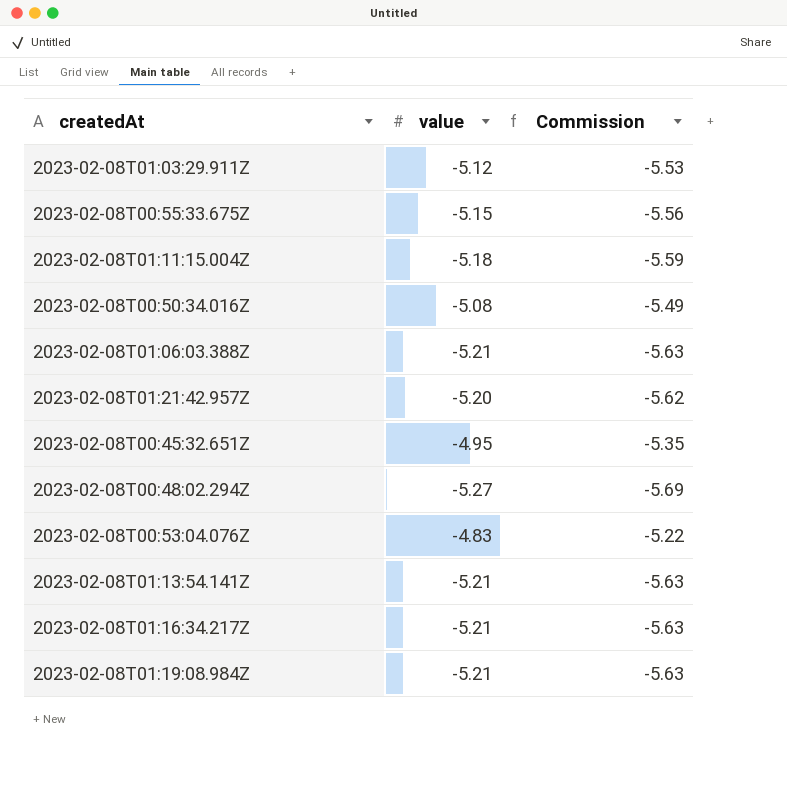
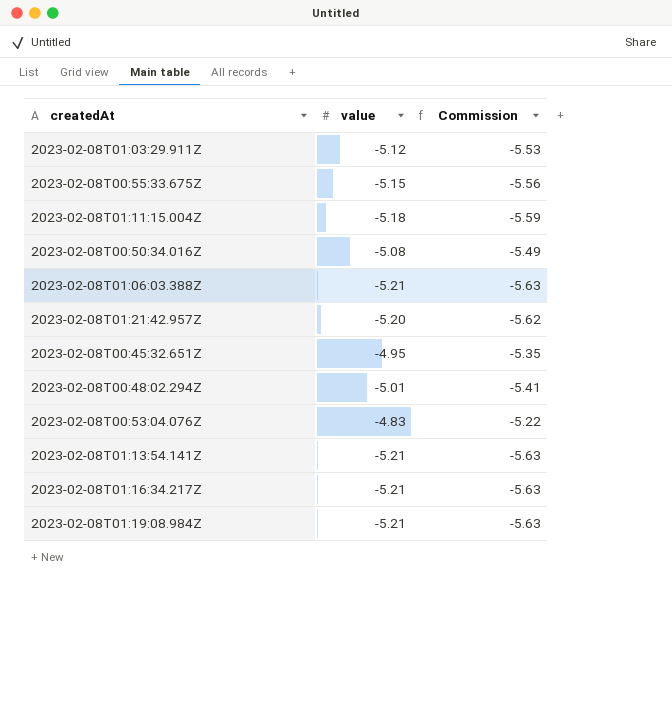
2023-02-08T00:48:02.294Z | value: -5.27 -> -5.01
2023-02-08T00:48:02.294Z | Commission: -5.69 -> -5.41

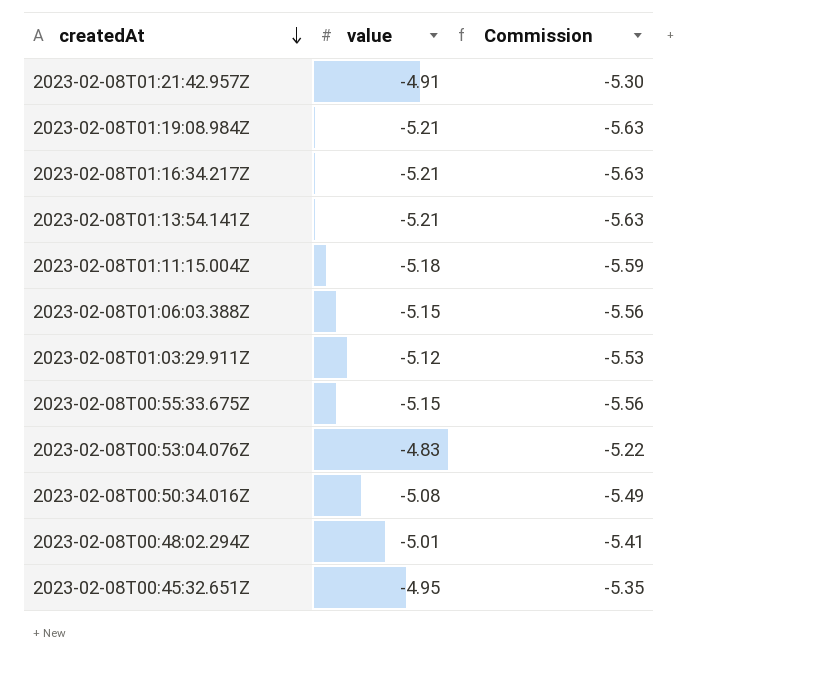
row order: none -> createdAt descending
2023-02-08T01:21:42.957Z | value: -5.20 -> -4.91
2023-02-08T01:21:42.957Z | Commission: -5.62 -> -5.30
2023-02-08T01:06:03.388Z | value: -5.21 -> -5.15
2023-02-08T01:06:03.388Z | Commission: -5.63 -> -5.56

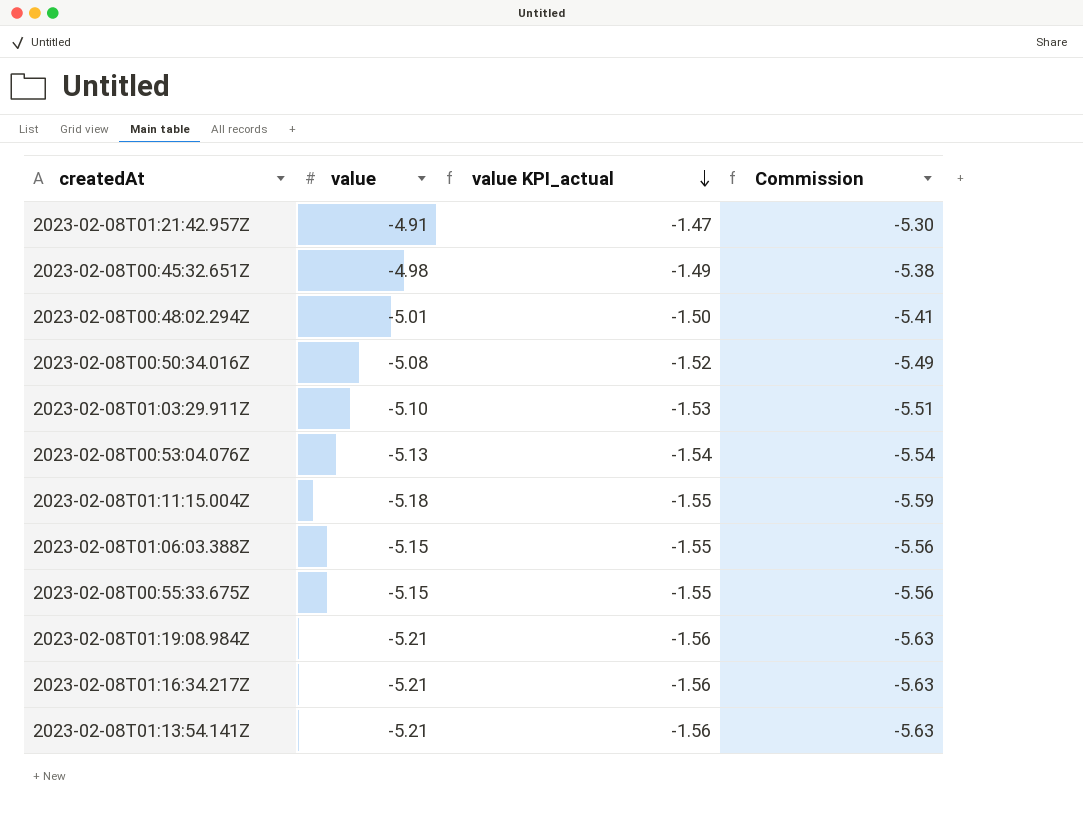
row order: createdAt descending -> value KPI_actual descending
column value KPI_actual | formula: none -> [value] * 0.3
2023-02-08T00:45:32.651Z | value: -4.95 -> -4.98
2023-02-08T00:45:32.651Z | Commission: -5.35 -> -5.38
2023-02-08T01:03:29.911Z | value: -5.12 -> -5.10
2023-02-08T01:03:29.911Z | Commission: -5.53 -> -5.51
2023-02-08T00:53:04.076Z | value: -4.83 -> -5.13
2023-02-08T00:53:04.076Z | Commission: -5.22 -> -5.54

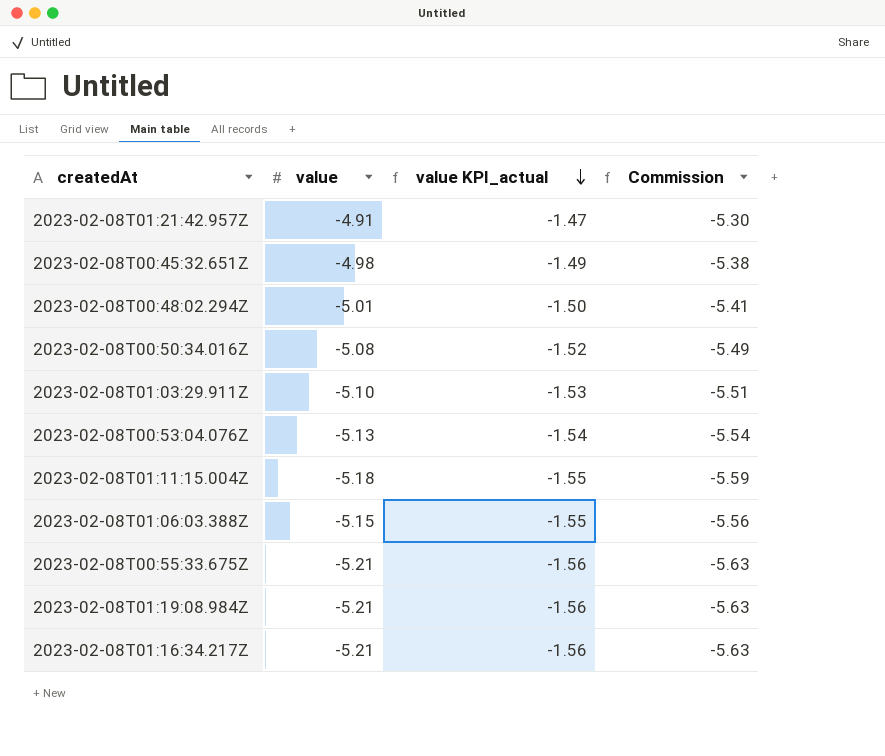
row 2023-02-08T01:13:54.141Z: -5.21 | -1.56 | -5.63 -> none
2023-02-08T00:55:33.675Z | value: -5.15 -> -5.21
2023-02-08T00:55:33.675Z | value KPI_actual: -1.55 -> -1.56
2023-02-08T00:55:33.675Z | Commission: -5.56 -> -5.63

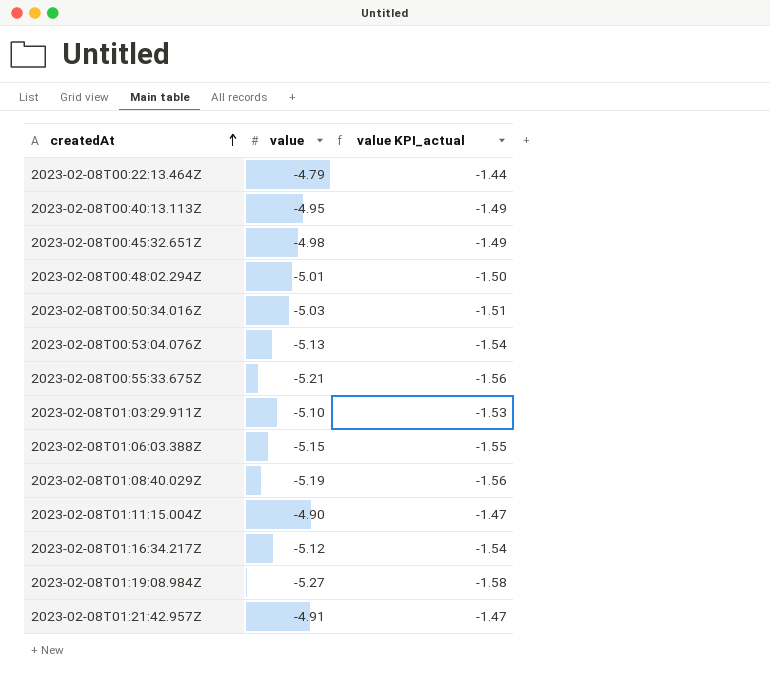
row order: value KPI_actual descending -> createdAt ascending
column Commission | formula: [value] * 1.08 -> none
row 2023-02-08T00:22:13.464Z: none -> -4.79 | -1.44
row 2023-02-08T00:40:13.113Z: none -> -4.95 | -1.49
2023-02-08T00:50:34.016Z | value: -5.08 -> -5.03
2023-02-08T00:50:34.016Z | value KPI_actual: -1.52 -> -1.51
row 2023-02-08T01:08:40.029Z: none -> -5.19 | -1.56
2023-02-08T01:11:15.004Z | value: -5.18 -> -4.90
2023-02-08T01:11:15.004Z | value KPI_actual: -1.55 -> -1.47
2023-02-08T01:16:34.217Z | value: -5.21 -> -5.12
2023-02-08T01:16:34.217Z | value KPI_actual: -1.56 -> -1.54
2023-02-08T01:19:08.984Z | value: -5.21 -> -5.27
2023-02-08T01:19:08.984Z | value KPI_actual: -1.56 -> -1.58

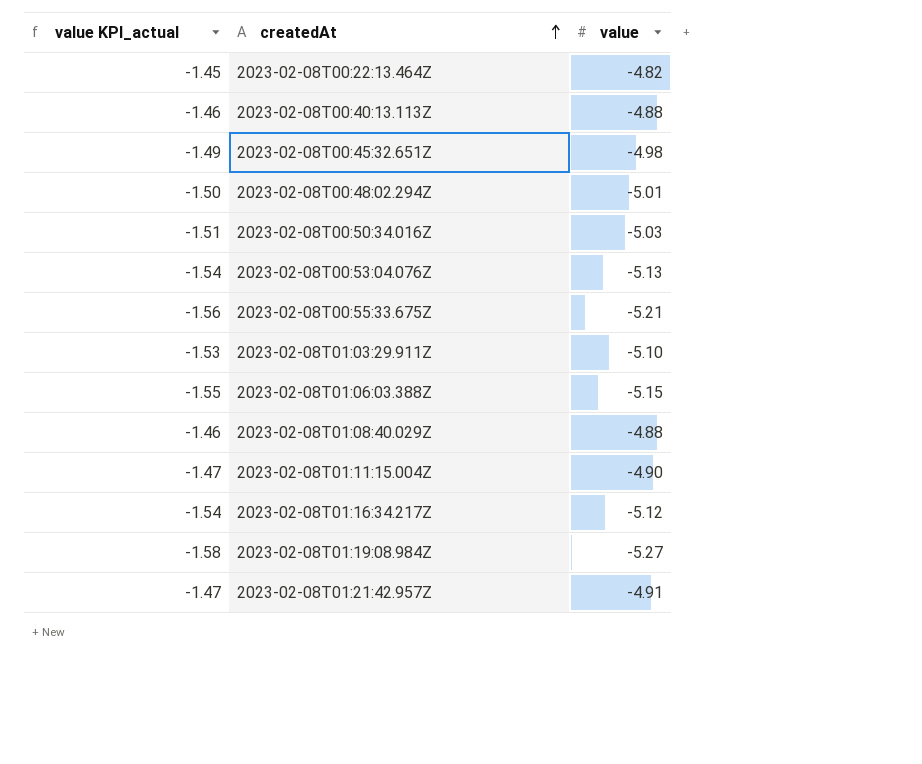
column value KPI_actual | position: 3 -> 1
2023-02-08T00:22:13.464Z | value KPI_actual: -1.44 -> -1.45
2023-02-08T00:22:13.464Z | value: -4.79 -> -4.82
2023-02-08T00:40:13.113Z | value KPI_actual: -1.49 -> -1.46
2023-02-08T00:40:13.113Z | value: -4.95 -> -4.88
2023-02-08T01:08:40.029Z | value KPI_actual: -1.56 -> -1.46
2023-02-08T01:08:40.029Z | value: -5.19 -> -4.88

